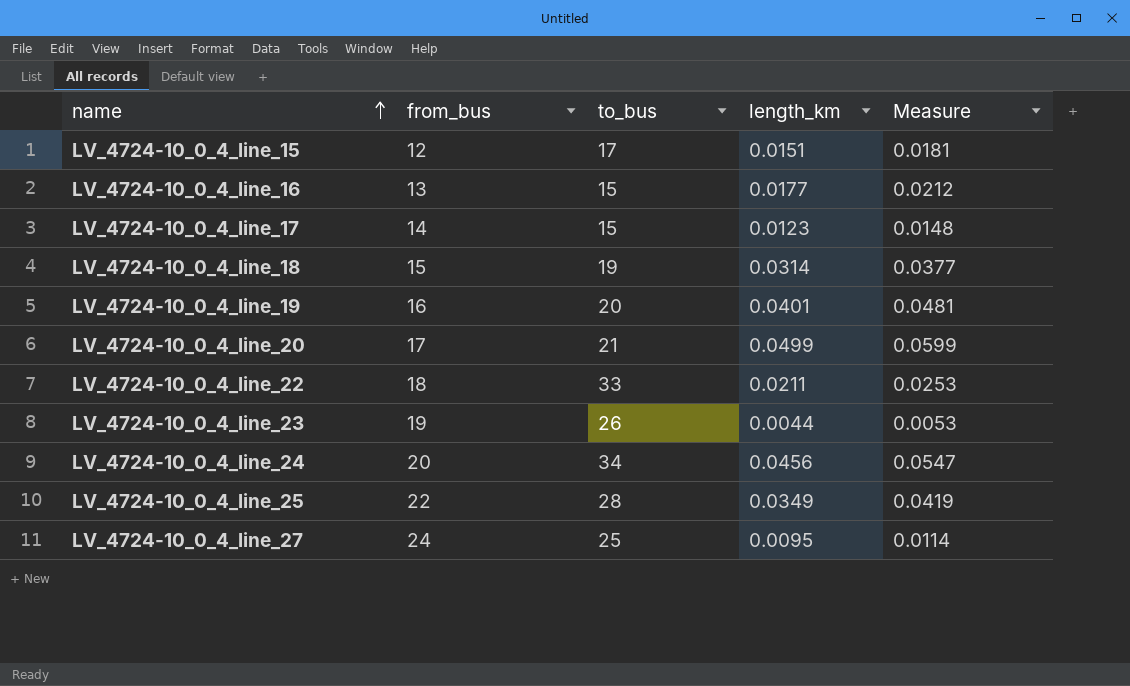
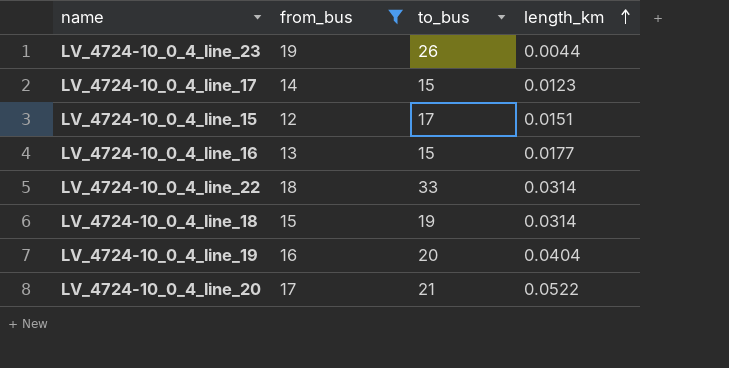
filter: none -> from_bus <= 19
row order: name ascending -> length_km ascending
column Measure | formula: [length_km] * 1.2 -> none
LV_4724-10_0_4_line_22 | length_km: 0.0211 -> 0.0314
LV_4724-10_0_4_line_19 | length_km: 0.0401 -> 0.0404
LV_4724-10_0_4_line_20 | length_km: 0.0499 -> 0.0522

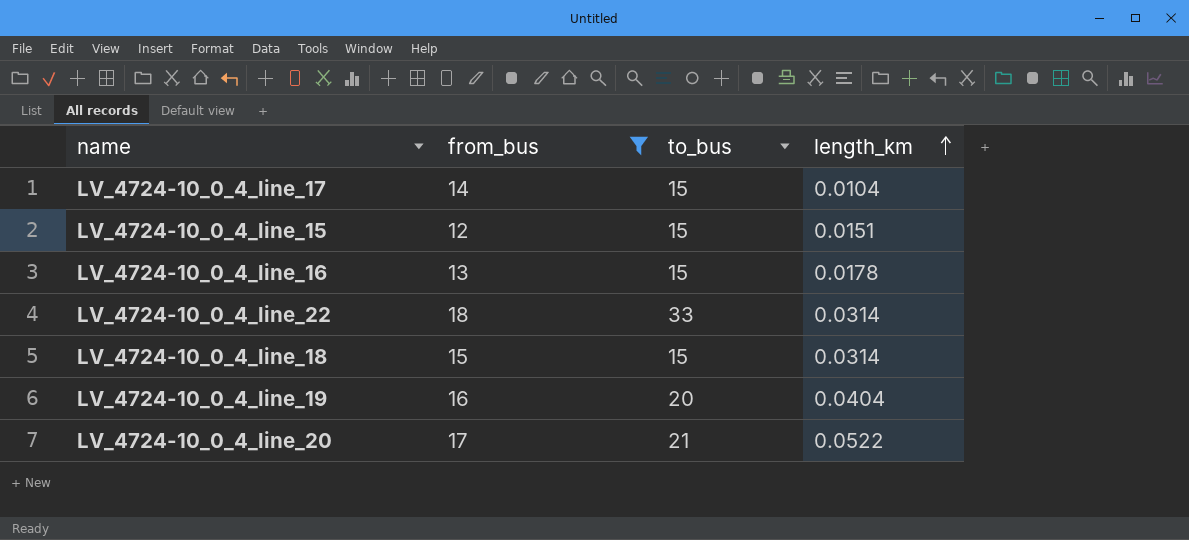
row LV_4724-10_0_4_line_23: 19 | 26 | 0.0044 -> none
LV_4724-10_0_4_line_17 | length_km: 0.0123 -> 0.0104
LV_4724-10_0_4_line_15 | to_bus: 17 -> 15
LV_4724-10_0_4_line_16 | length_km: 0.0177 -> 0.0178
LV_4724-10_0_4_line_18 | to_bus: 19 -> 15

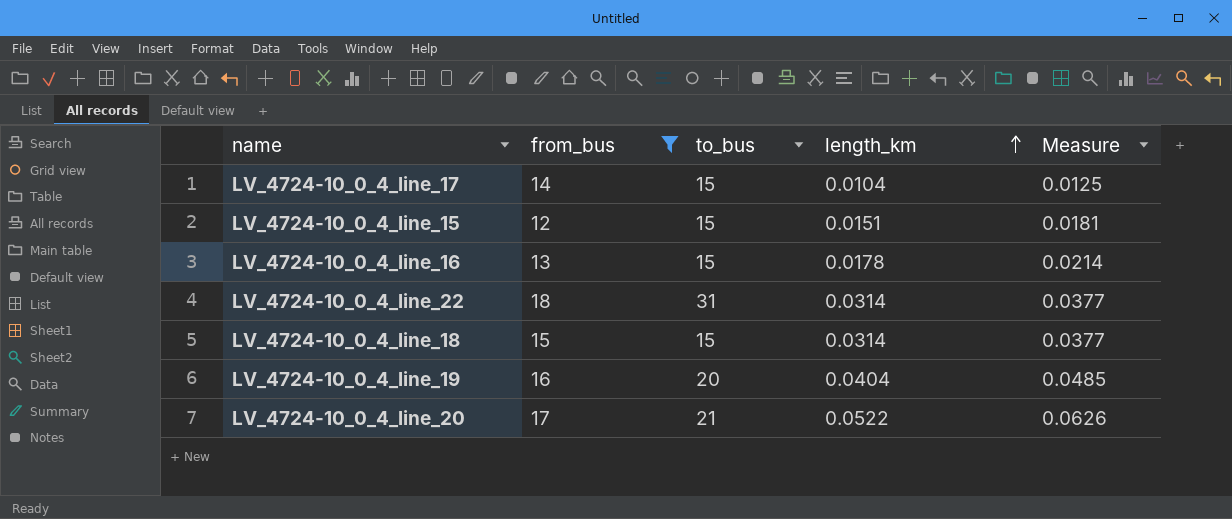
column Measure | formula: none -> [length_km] * 1.2
LV_4724-10_0_4_line_22 | to_bus: 33 -> 31

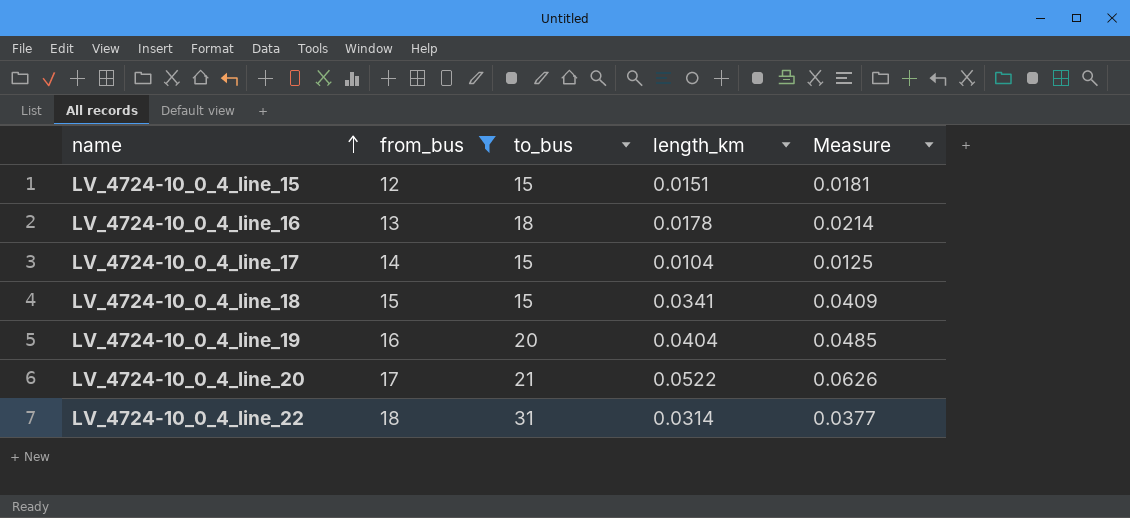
row order: length_km ascending -> name ascending
LV_4724-10_0_4_line_16 | to_bus: 15 -> 18
LV_4724-10_0_4_line_18 | length_km: 0.0314 -> 0.0341
LV_4724-10_0_4_line_18 | Measure: 0.0377 -> 0.0409

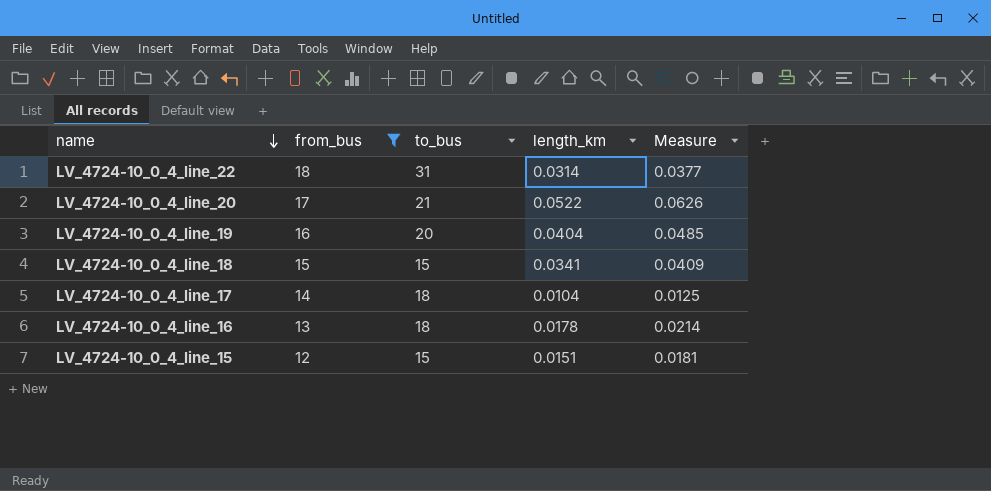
row order: name ascending -> name descending
LV_4724-10_0_4_line_17 | to_bus: 15 -> 18

